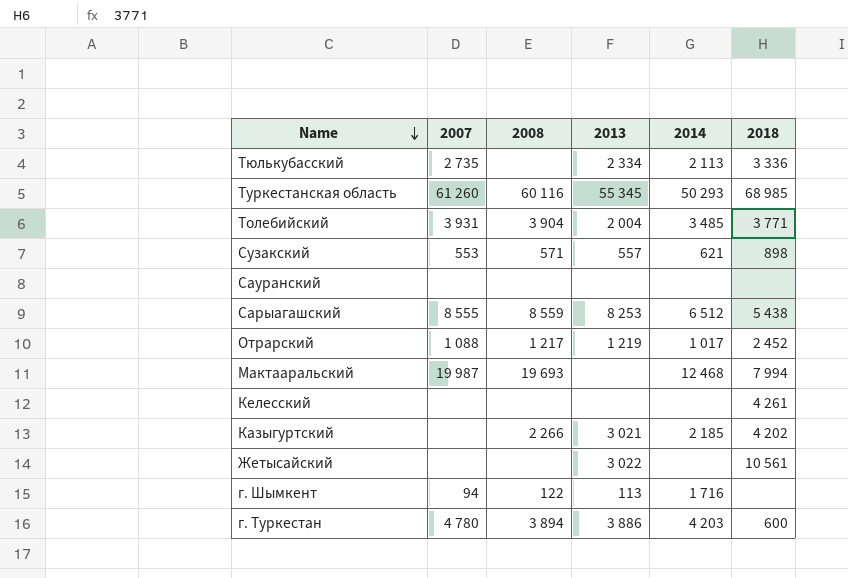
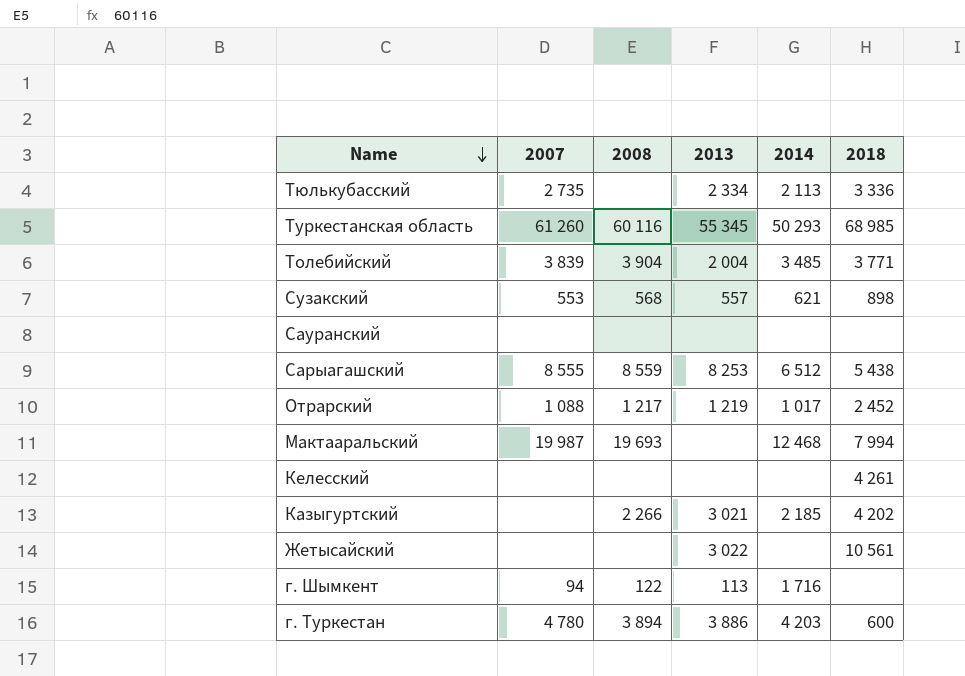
Толебийский | 2007: 3 931 -> 3 839
Сузакский | 2008: 571 -> 568

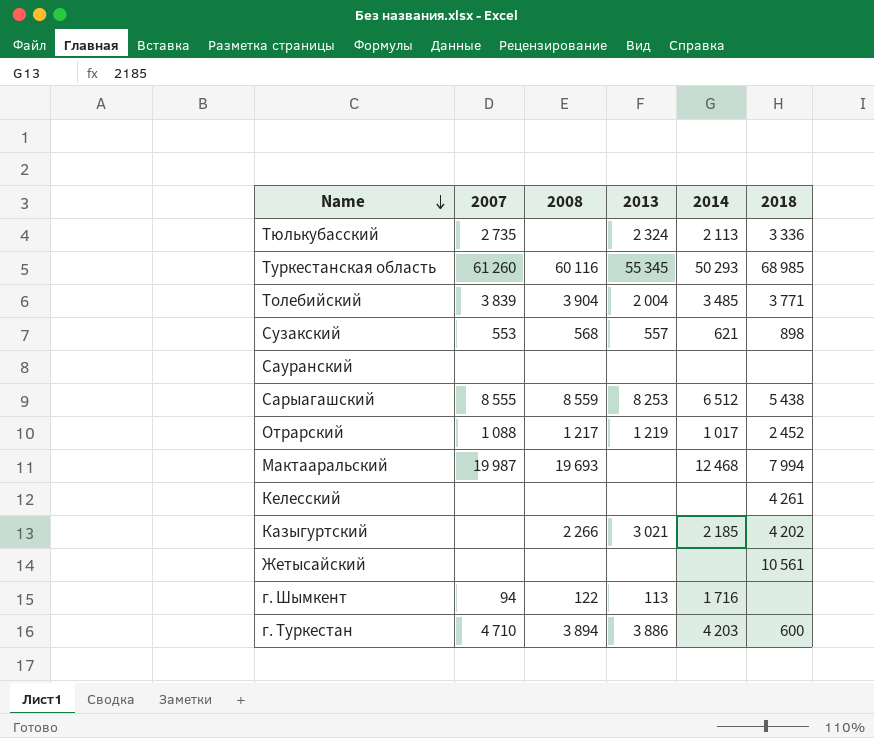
Тюлькубасский | 2013: 2 334 -> 2 324
Жетысайский | 2013: 3 022 -> none
г. Туркестан | 2007: 4 780 -> 4 710

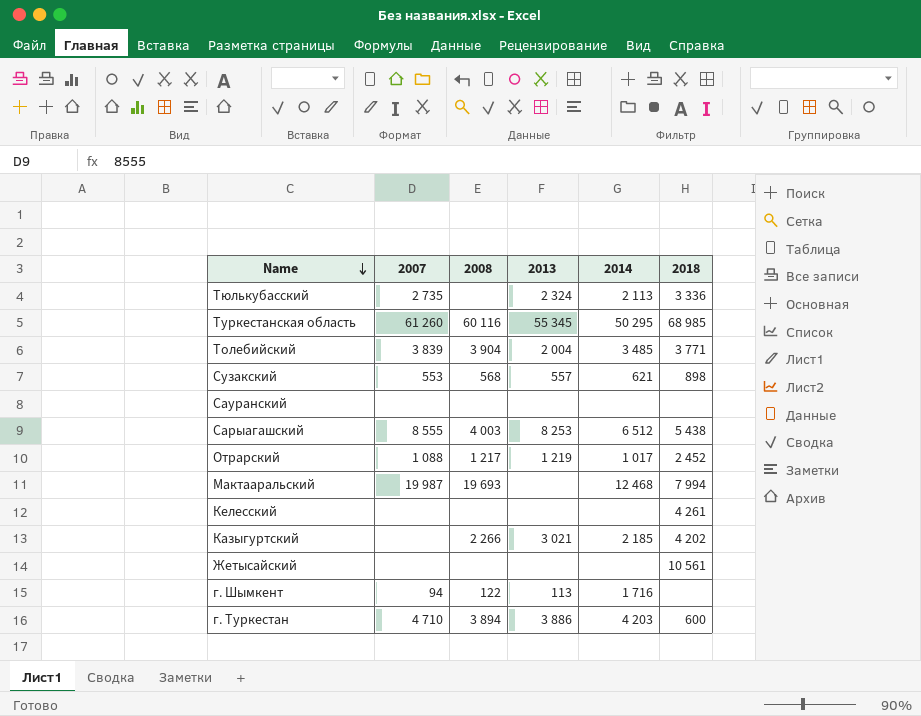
Туркестанская область | 2014: 50 293 -> 50 295
Сарыагашский | 2008: 8 559 -> 4 003

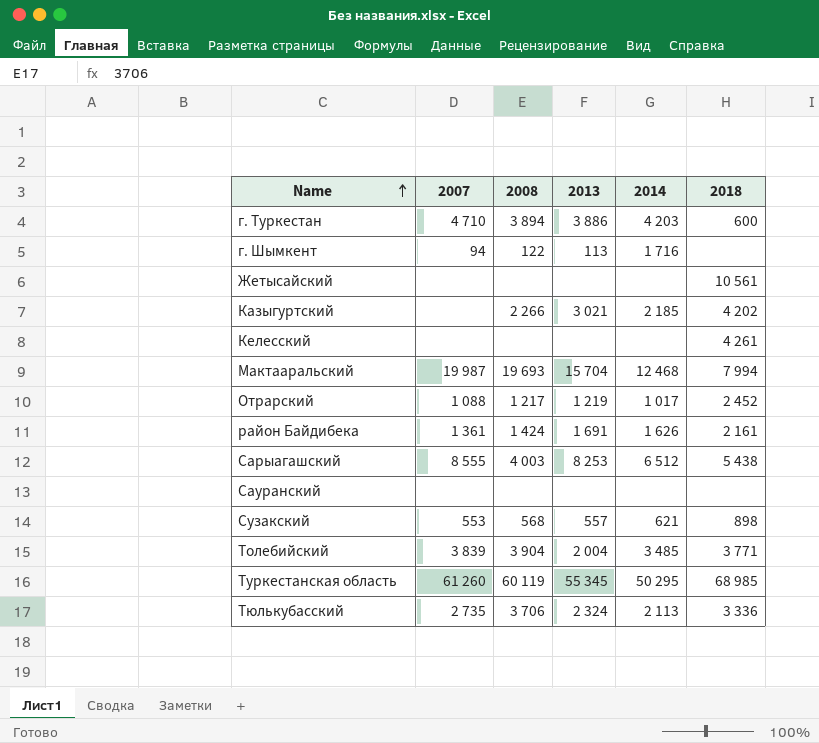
row order: Name descending -> Name ascending
Мактааральский | 2013: none -> 15 704
row район Байдибека: none -> 1 361 | 1 424 | 1 691 | 1 626 | 2 161
Туркестанская область | 2008: 60 116 -> 60 119
Тюлькубасский | 2008: none -> 3 706

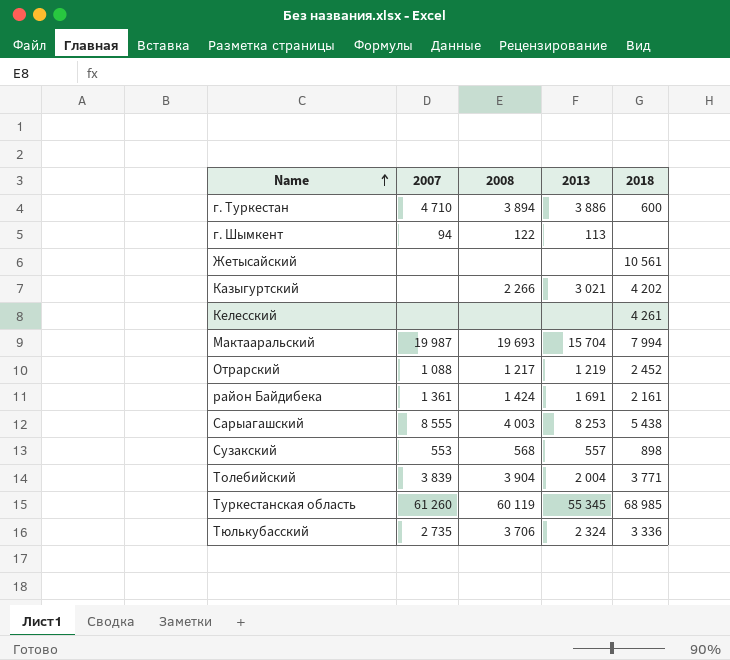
column 2014 | position: 5 -> none
row Сауранский: none | none | none | none | none -> none

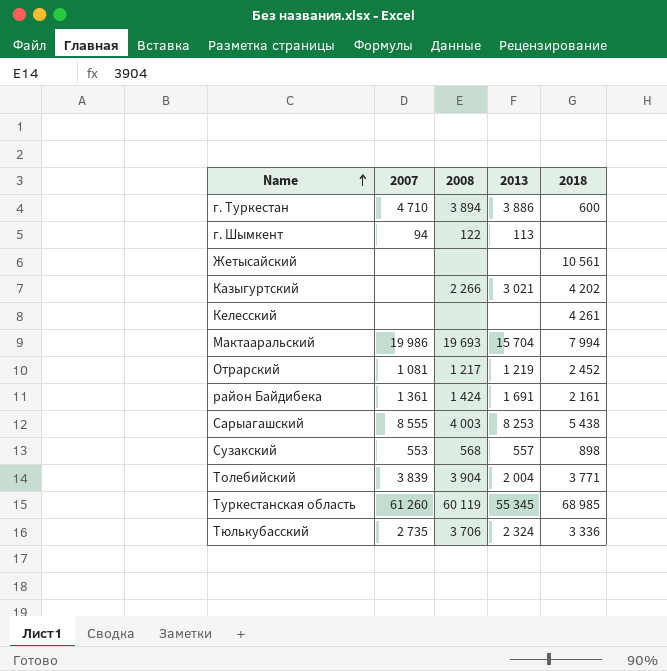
Мактааральский | 2007: 19 987 -> 19 986
Отрарский | 2007: 1 088 -> 1 081

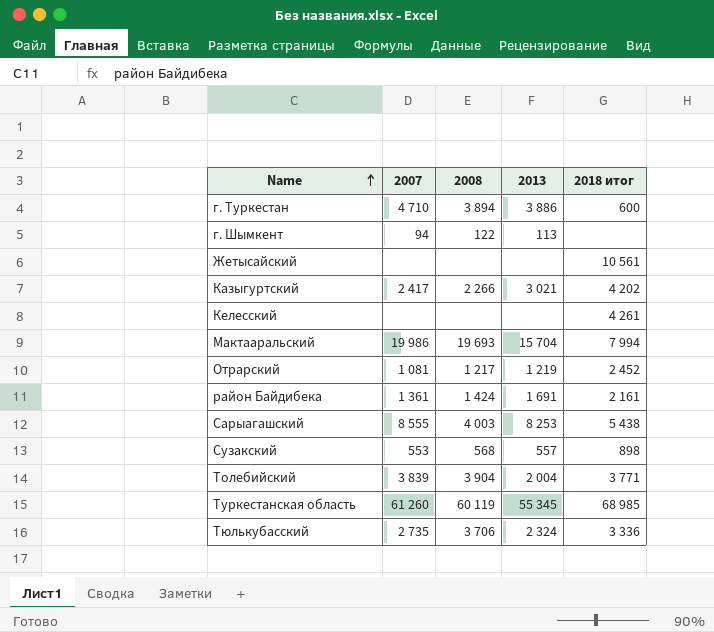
column name: 2018 -> 2018 итог
Казыгуртский | 2007: none -> 2 417

